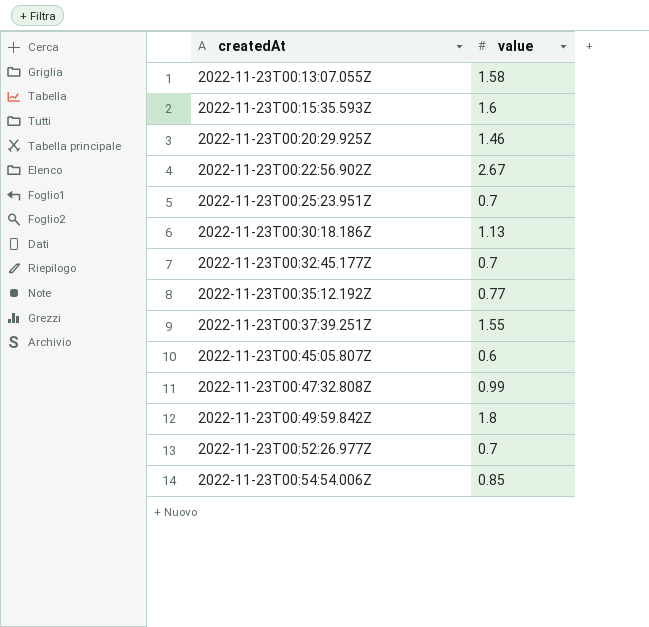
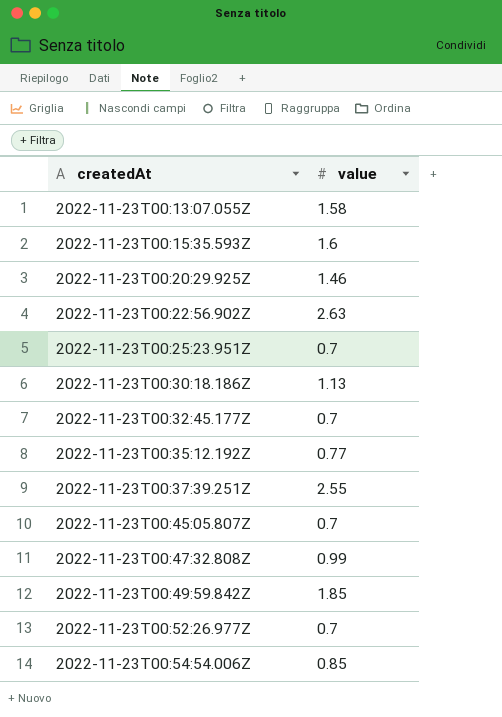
2022-11-23T00:22:56.902Z | value: 2.67 -> 2.63
2022-11-23T00:37:39.251Z | value: 1.55 -> 2.55
2022-11-23T00:45:05.807Z | value: 0.6 -> 0.7
2022-11-23T00:49:59.842Z | value: 1.8 -> 1.85

